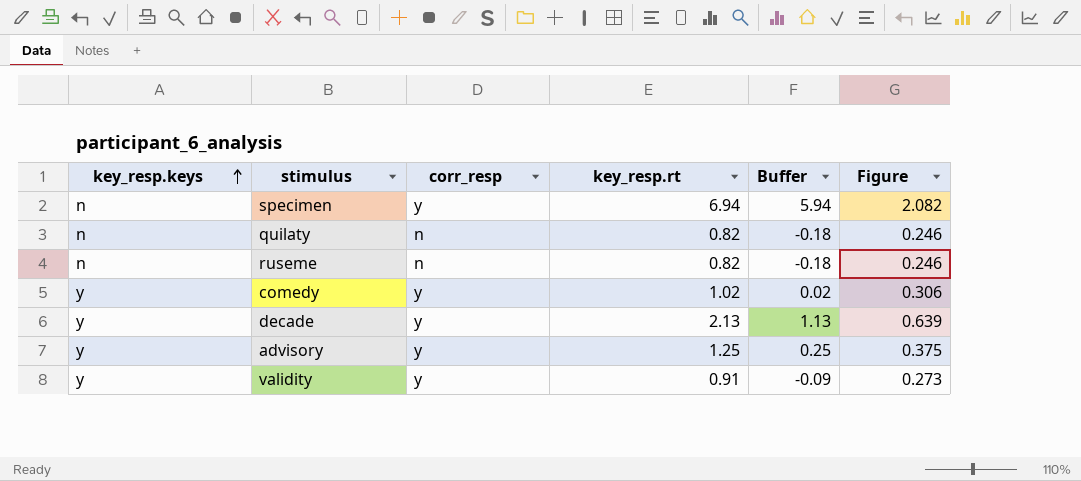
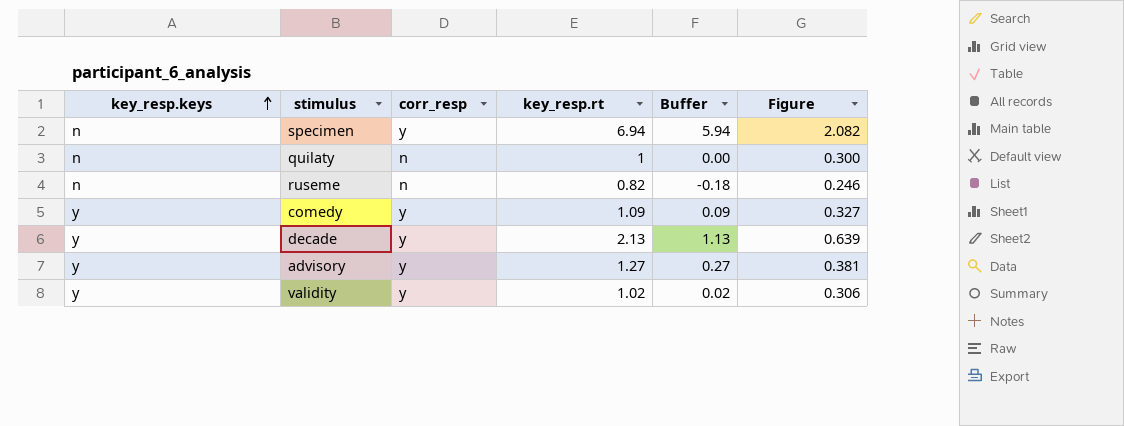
quilaty | key_resp.rt: 0.82 -> 1
quilaty | Buffer: -0.18 -> 0.00
quilaty | Figure: 0.246 -> 0.300
comedy | key_resp.rt: 1.02 -> 1.09
comedy | Buffer: 0.02 -> 0.09
comedy | Figure: 0.306 -> 0.327
advisory | key_resp.rt: 1.25 -> 1.27
advisory | Buffer: 0.25 -> 0.27
advisory | Figure: 0.375 -> 0.381
validity | key_resp.rt: 0.91 -> 1.02
validity | Buffer: -0.09 -> 0.02
validity | Figure: 0.273 -> 0.306

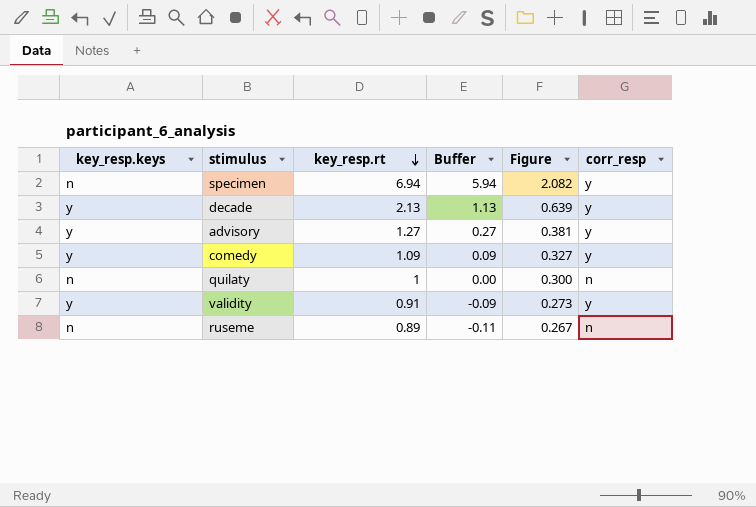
row order: key_resp.keys ascending -> key_resp.rt descending
column corr_resp | position: 3 -> 6
validity | key_resp.rt: 1.02 -> 0.91
validity | Buffer: 0.02 -> -0.09
validity | Figure: 0.306 -> 0.273
ruseme | key_resp.rt: 0.82 -> 0.89
ruseme | Buffer: -0.18 -> -0.11
ruseme | Figure: 0.246 -> 0.267

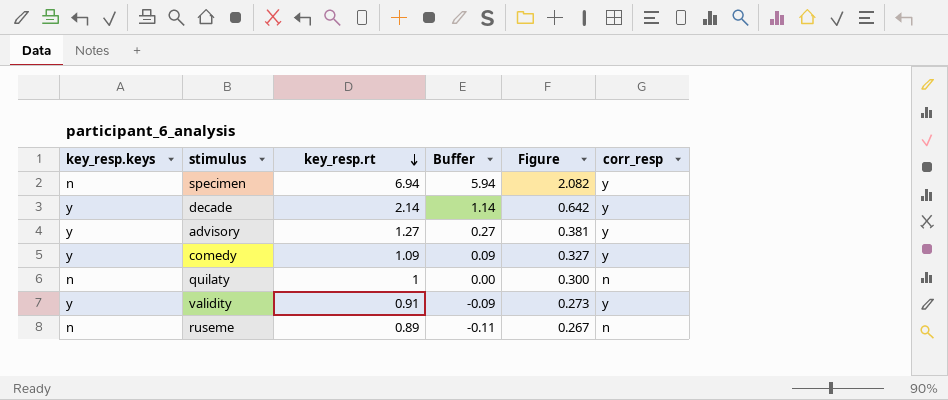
decade | key_resp.rt: 2.13 -> 2.14
decade | Buffer: 1.13 -> 1.14
decade | Figure: 0.639 -> 0.642

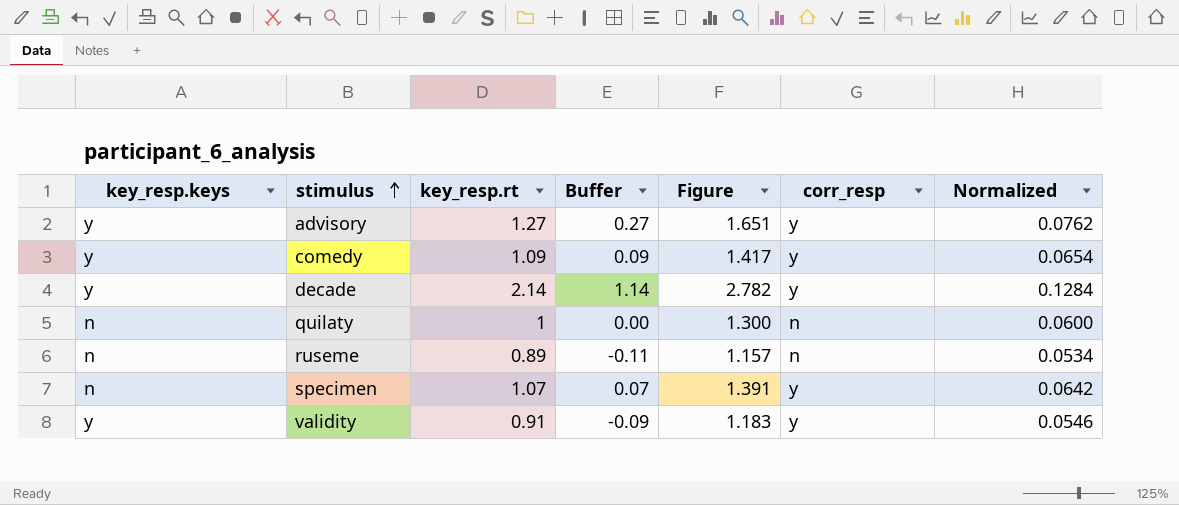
row order: key_resp.rt descending -> stimulus ascending
column Figure | formula: [key_resp.rt] * 0.3 -> [key_resp.rt] * 1.3
column Normalized | formula: none -> [key_resp.rt] * 0.06
specimen | key_resp.rt: 6.94 -> 1.07
specimen | Buffer: 5.94 -> 0.07

